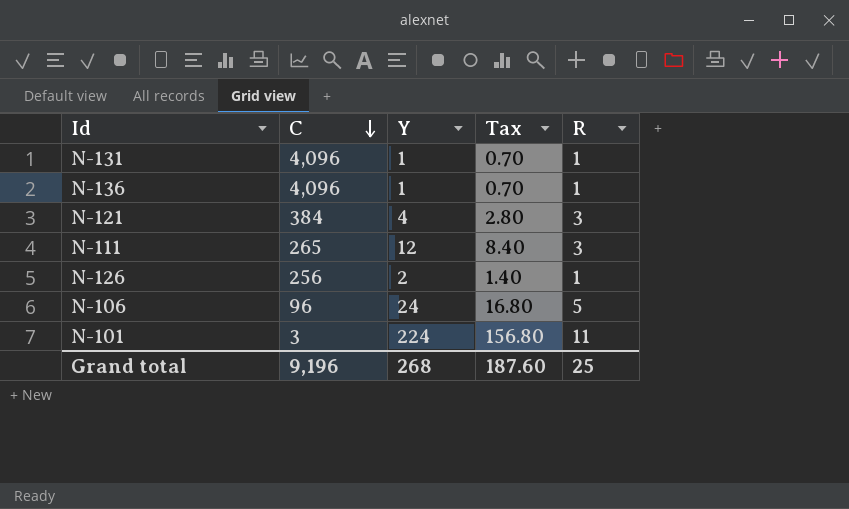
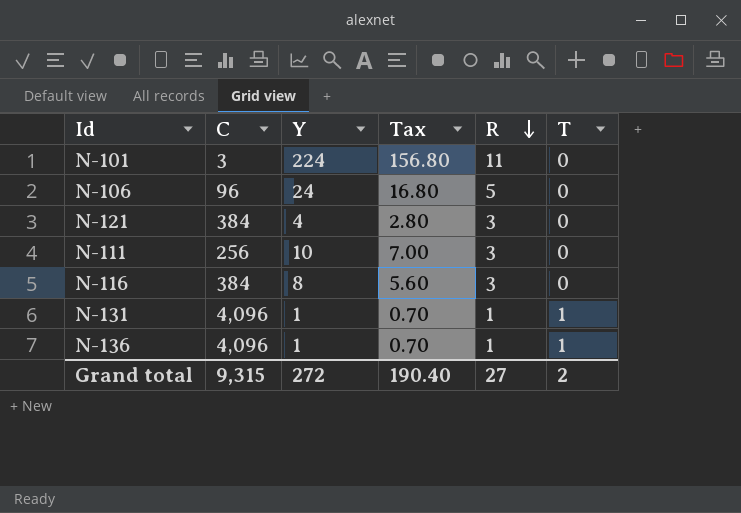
row order: C descending -> R descending
column T | position: none -> 6
row N-126: 256 | 2 | 1.40 | 1 -> none
N-111 | C: 265 -> 256
N-111 | Y: 12 -> 10
N-111 | Tax: 8.40 -> 7.00
row N-116: none -> 384 | 8 | 5.60 | 3 | 0
Grand total | C: 9,196 -> 9,315
Grand total | Y: 268 -> 272
Grand total | Tax: 187.60 -> 190.40
Grand total | R: 25 -> 27

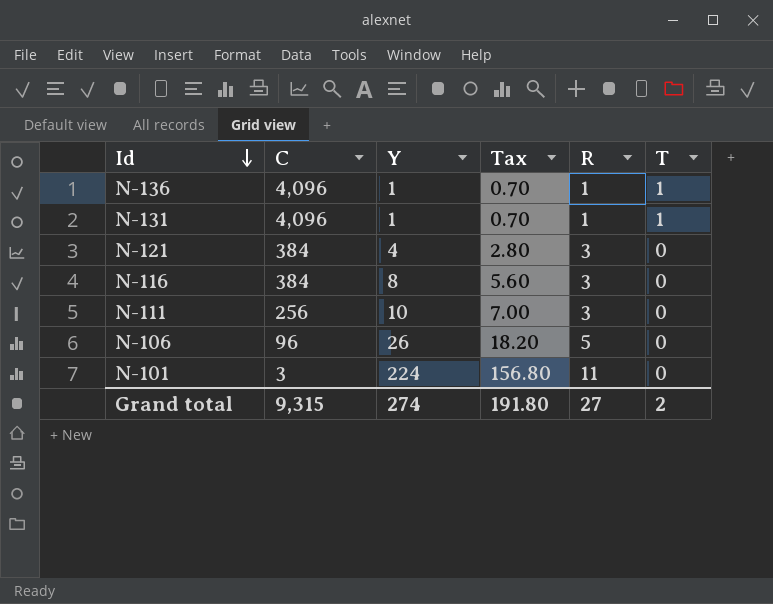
row order: R descending -> Id descending
N-106 | Y: 24 -> 26
N-106 | Tax: 16.80 -> 18.20
Grand total | Y: 272 -> 274
Grand total | Tax: 190.40 -> 191.80

